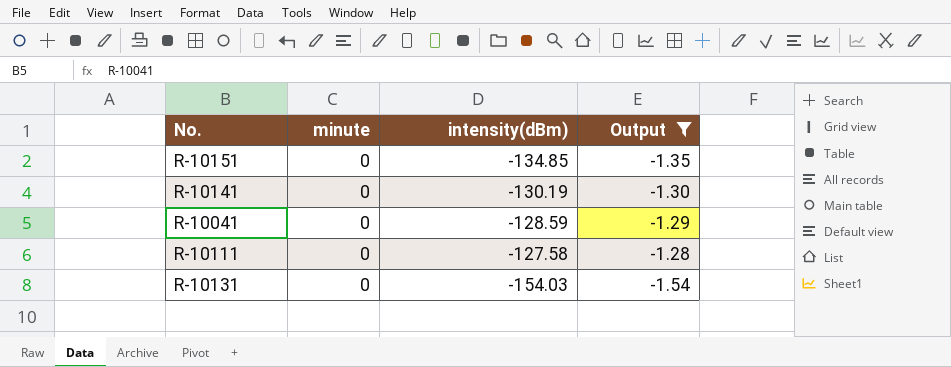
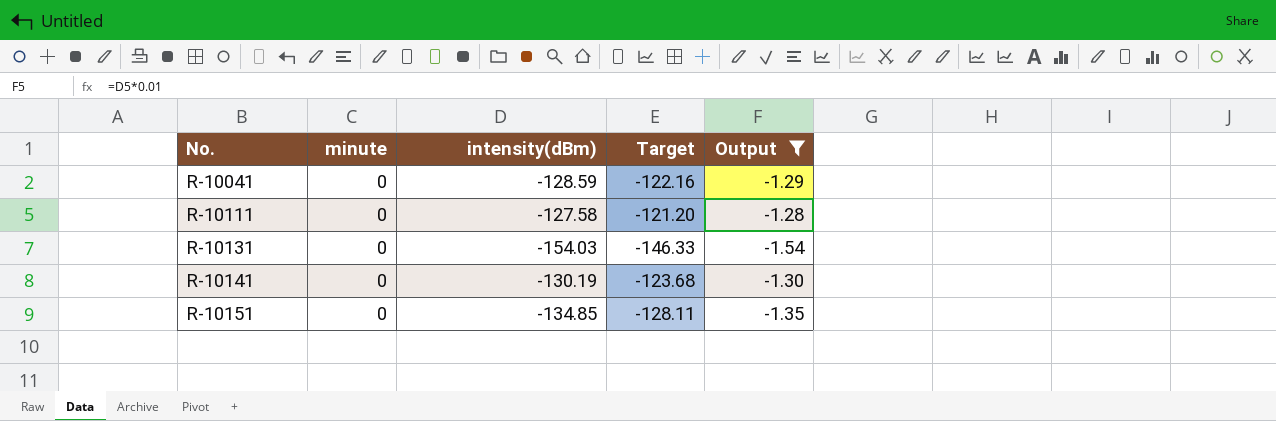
row order: none -> No. ascending
column Target | formula: none -> [intensity(dBm)] * 0.95

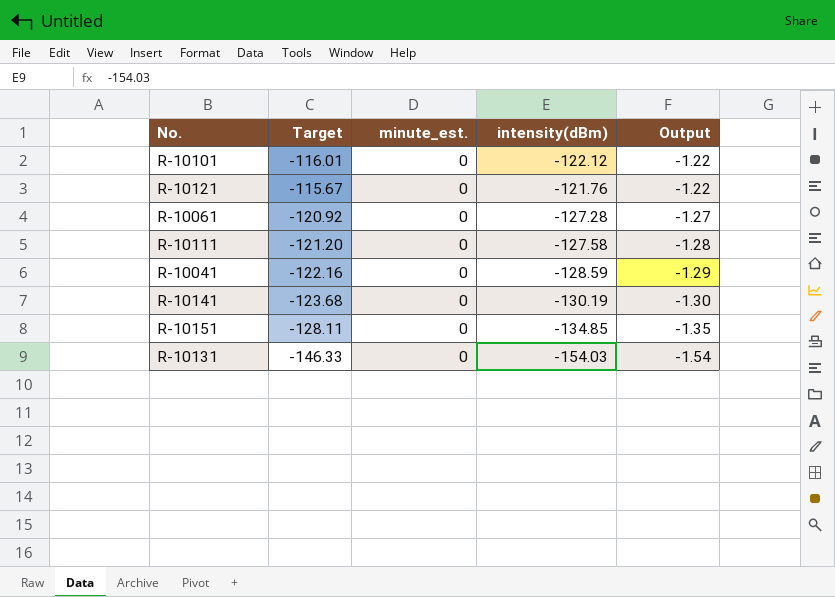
filter: Output <= -1.28 -> none
row order: No. ascending -> Output descending
column Target | position: 4 -> 2
column name: minute -> minute_est.

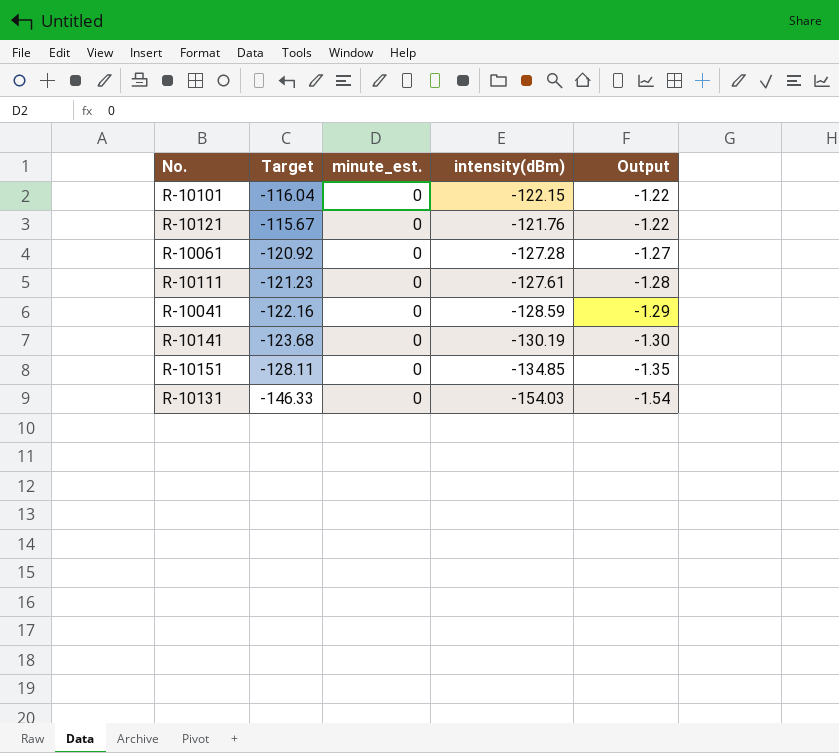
R-10101 | Target: -116.01 -> -116.04
R-10101 | intensity(dBm): -122.12 -> -122.15
R-10111 | Target: -121.20 -> -121.23
R-10111 | intensity(dBm): -127.58 -> -127.61

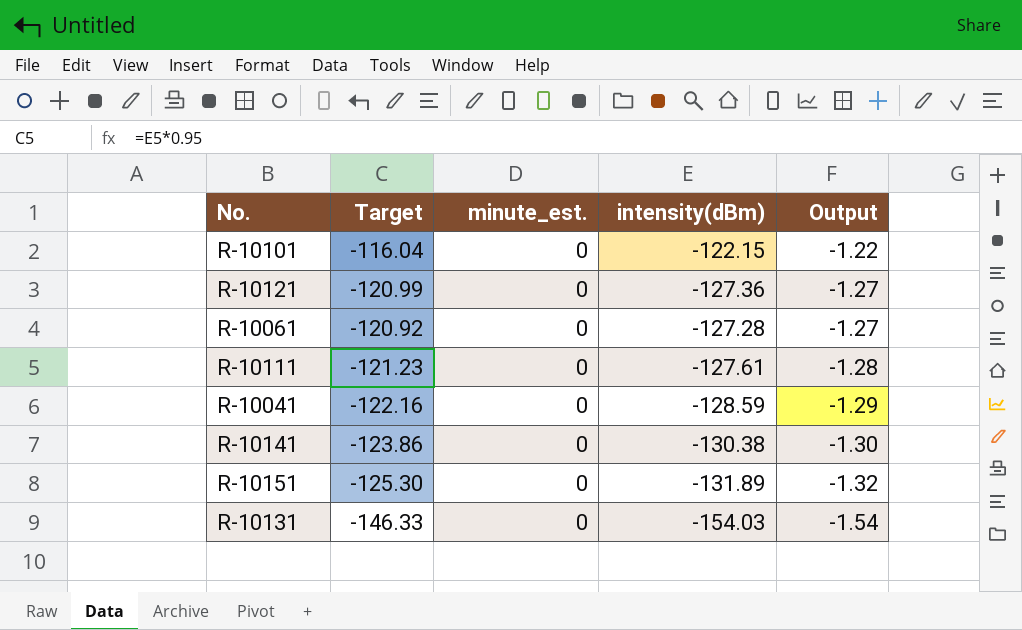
R-10121 | Target: -115.67 -> -120.99
R-10121 | intensity(dBm): -121.76 -> -127.36
R-10121 | Output: -1.22 -> -1.27
R-10141 | Target: -123.68 -> -123.86
R-10141 | intensity(dBm): -130.19 -> -130.38
R-10151 | Target: -128.11 -> -125.30
R-10151 | intensity(dBm): -134.85 -> -131.89
R-10151 | Output: -1.35 -> -1.32

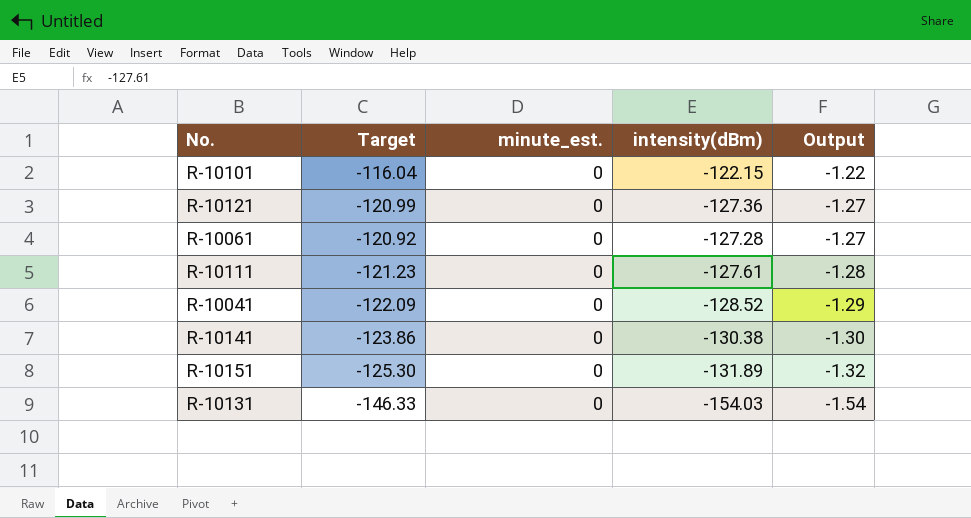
R-10041 | Target: -122.16 -> -122.09
R-10041 | intensity(dBm): -128.59 -> -128.52

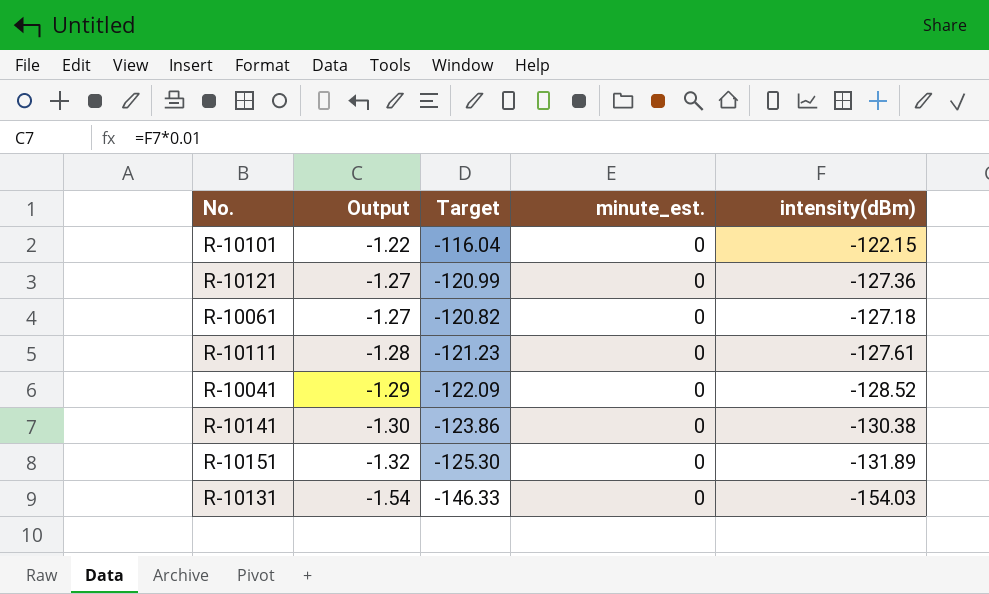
column Output | position: 5 -> 2
R-10061 | Target: -120.92 -> -120.82
R-10061 | intensity(dBm): -127.28 -> -127.18

